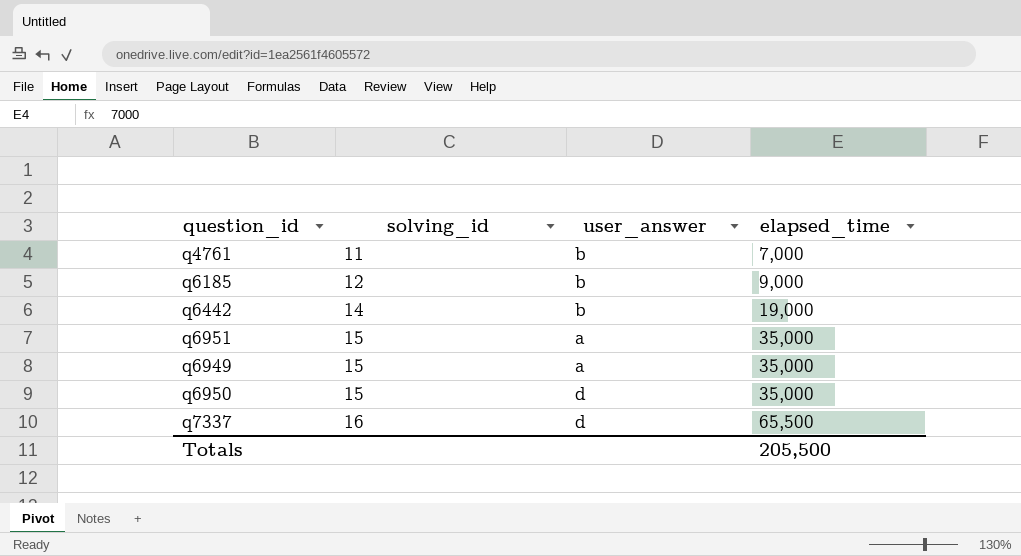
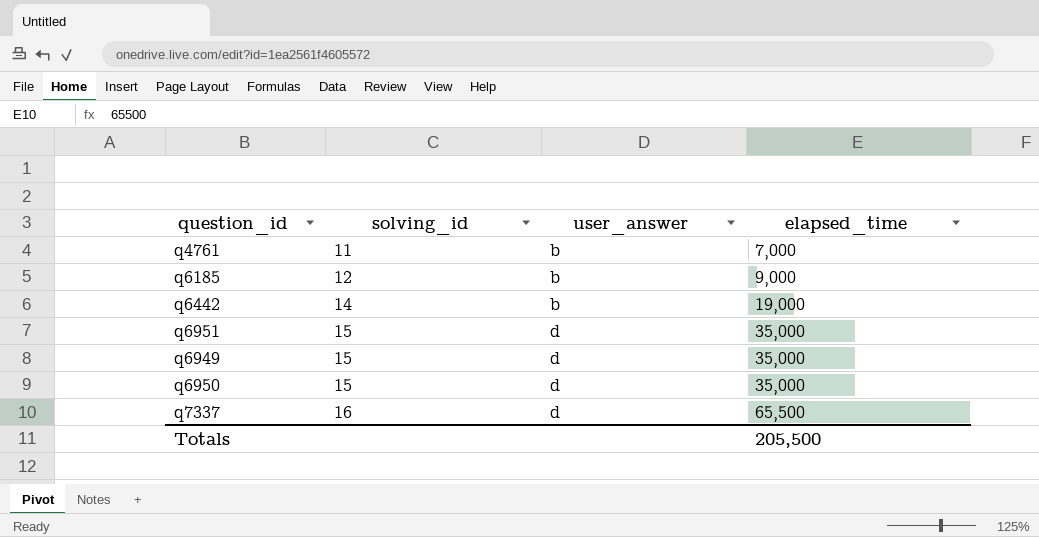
q6951 | user_answer: a -> d
q6949 | user_answer: a -> d

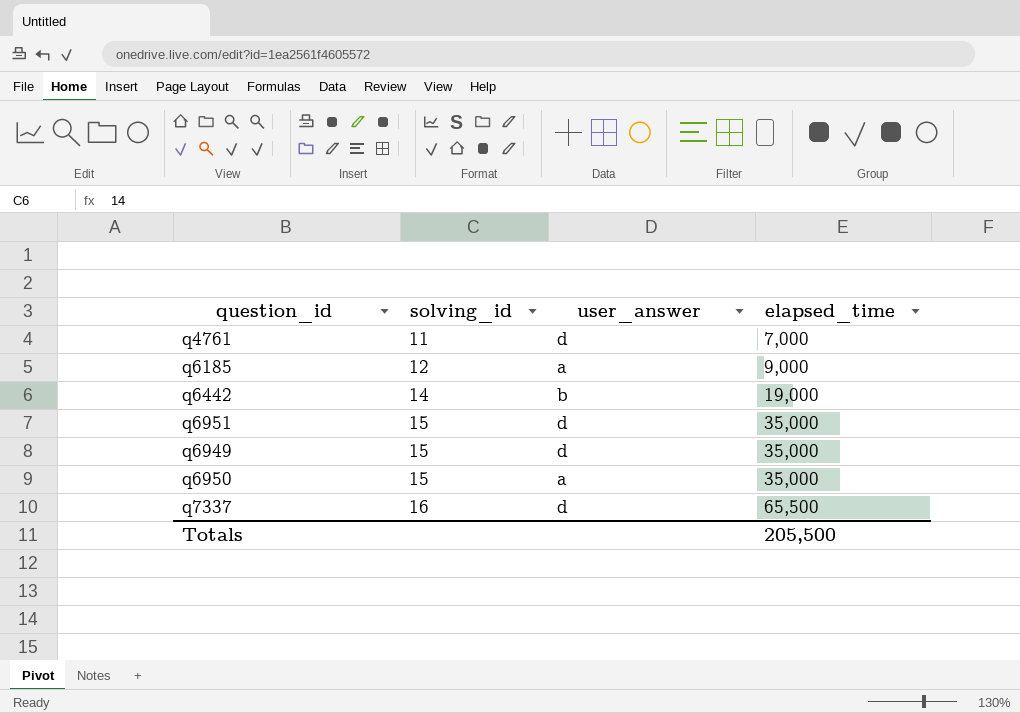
q4761 | user_answer: b -> d
q6185 | user_answer: b -> a
q6950 | user_answer: d -> a

